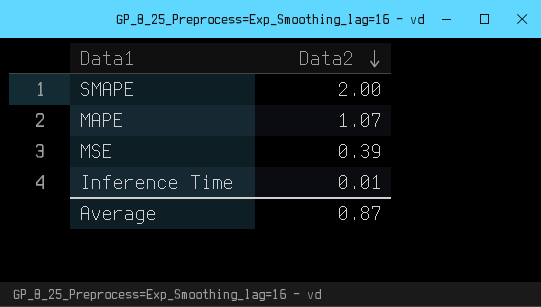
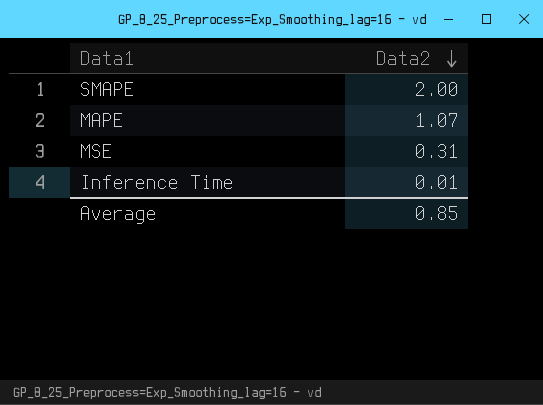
MSE | Data2: 0.39 -> 0.31
Average | Data2: 0.87 -> 0.85

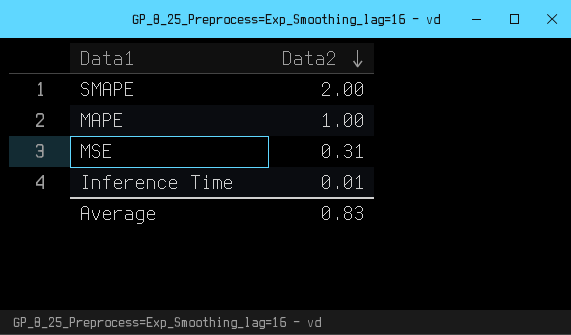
MAPE | Data2: 1.07 -> 1.00
Average | Data2: 0.85 -> 0.83

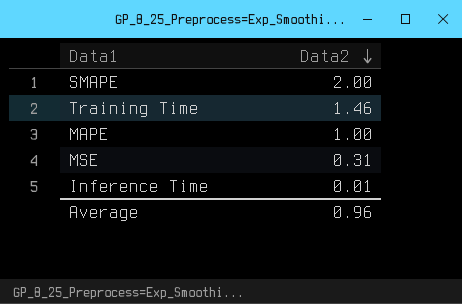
row Training Time: none -> 1.46
Average | Data2: 0.83 -> 0.96

